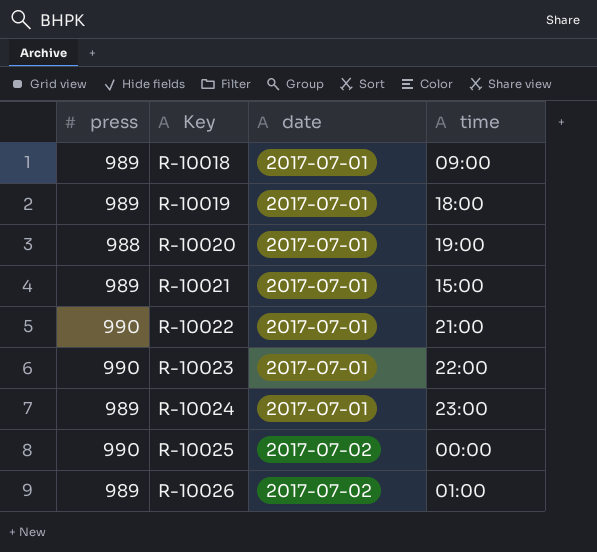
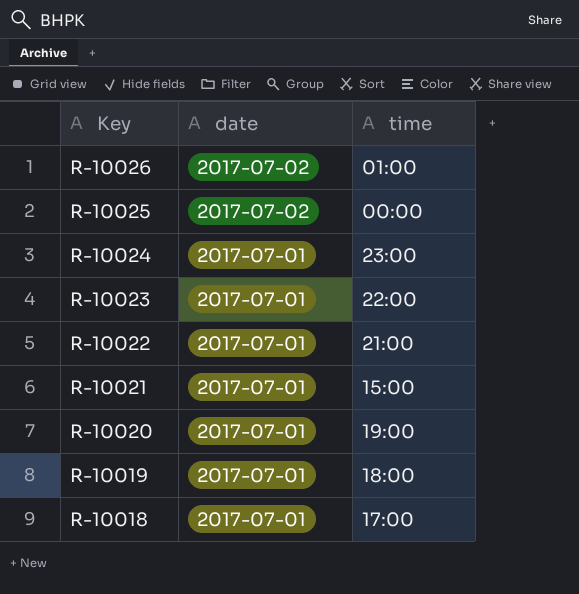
row order: Key ascending -> Key descending
column press | position: 1 -> none
R-10018 | time: 09:00 -> 17:00

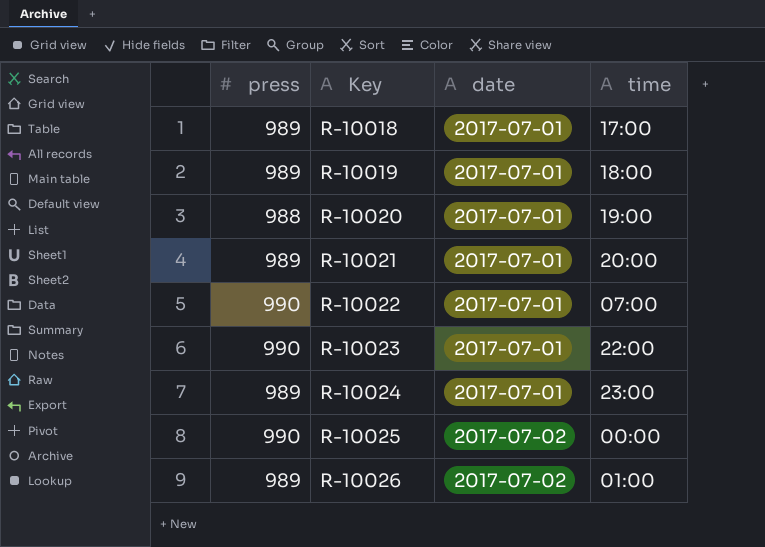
row order: Key descending -> Key ascending
column press | position: none -> 1
R-10021 | time: 15:00 -> 20:00
R-10022 | time: 21:00 -> 07:00

